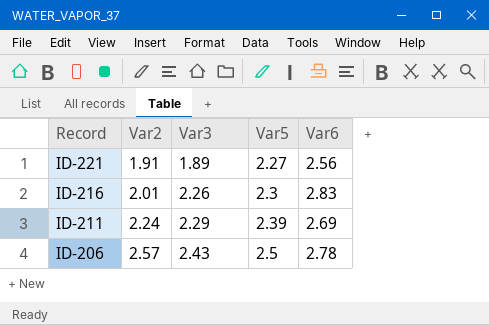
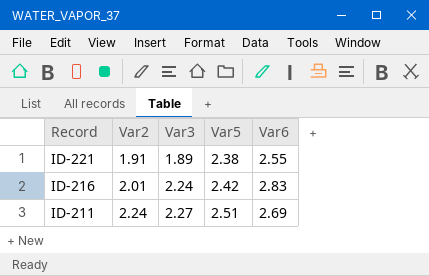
row ID-206: 2.57 | 2.43 | 2.5 | 2.78 -> none
ID-221 | Var5: 2.27 -> 2.38
ID-221 | Var6: 2.56 -> 2.55
ID-216 | Var3: 2.26 -> 2.24
ID-216 | Var5: 2.3 -> 2.42
ID-211 | Var3: 2.29 -> 2.27
ID-211 | Var5: 2.39 -> 2.51

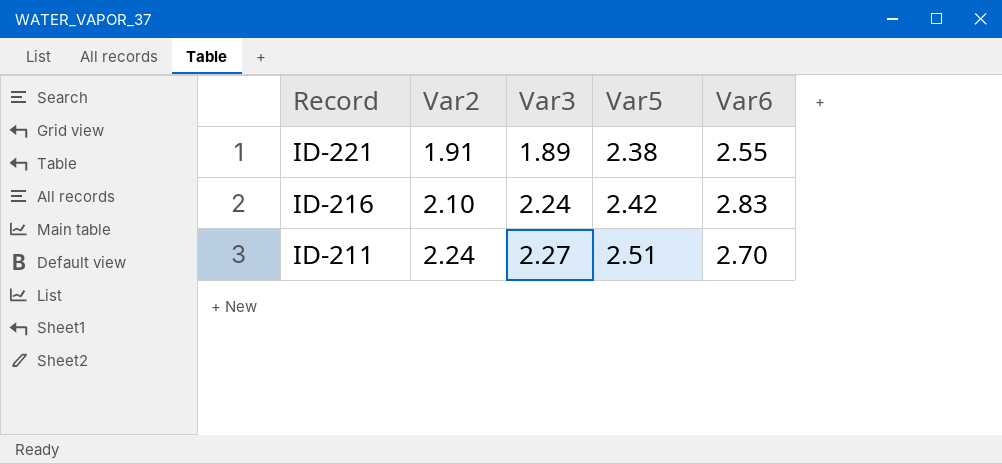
ID-216 | Var2: 2.01 -> 2.10
ID-211 | Var6: 2.69 -> 2.70

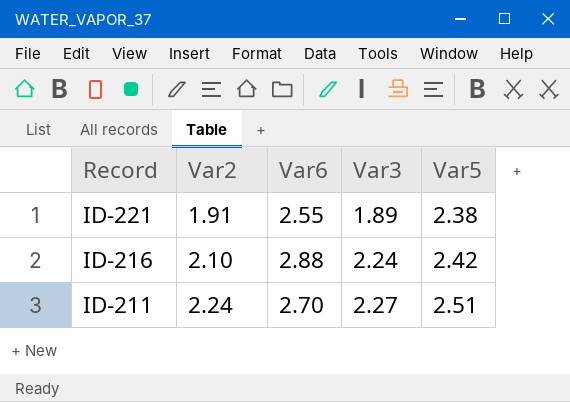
column Var6 | position: 5 -> 3
ID-216 | Var6: 2.83 -> 2.88

